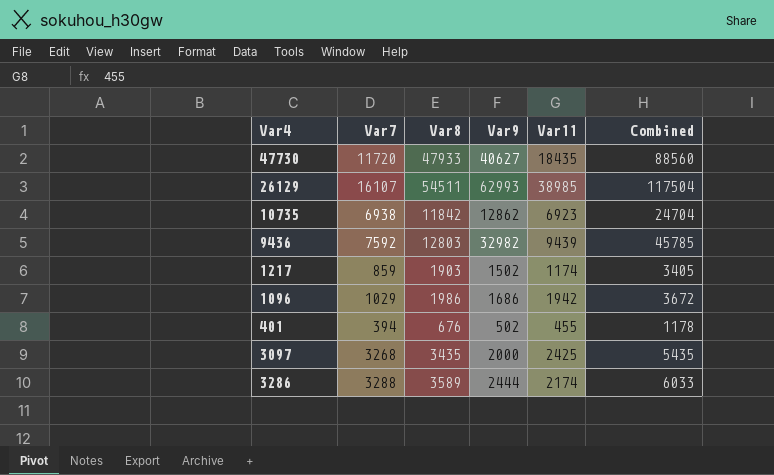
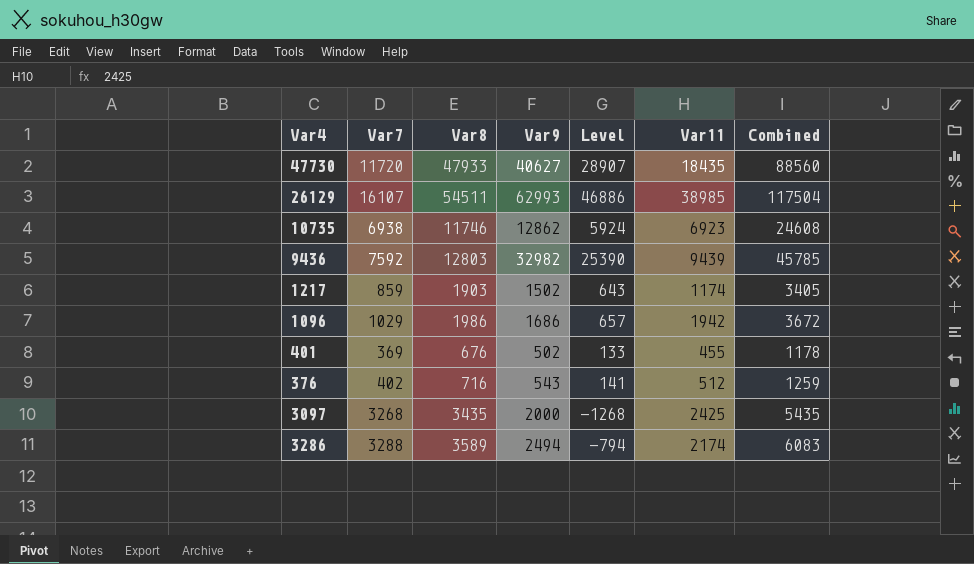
column Level | formula: none -> [Var9] - [Var7]
10735 | Var8: 11842 -> 11746
10735 | Combined: 24704 -> 24608
401 | Var7: 394 -> 369
row 376: none -> 402 | 716 | 543 | 141 | 512 | 1259
3286 | Var9: 2444 -> 2494
3286 | Combined: 6033 -> 6083

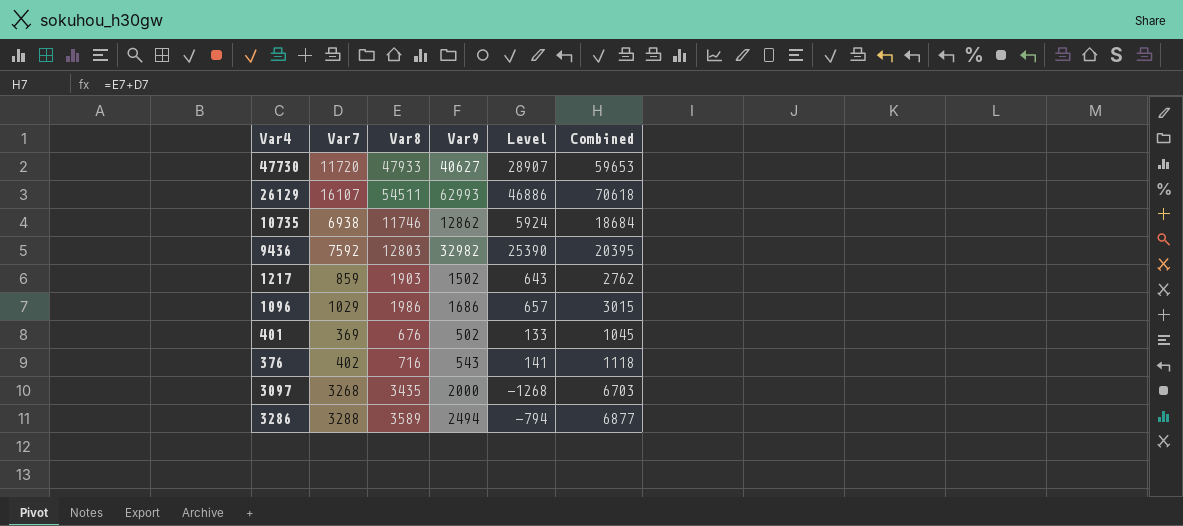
column Var11 | position: 6 -> none
column Combined | formula: [Var8] + [Var9] -> [Var7] + [Var8]

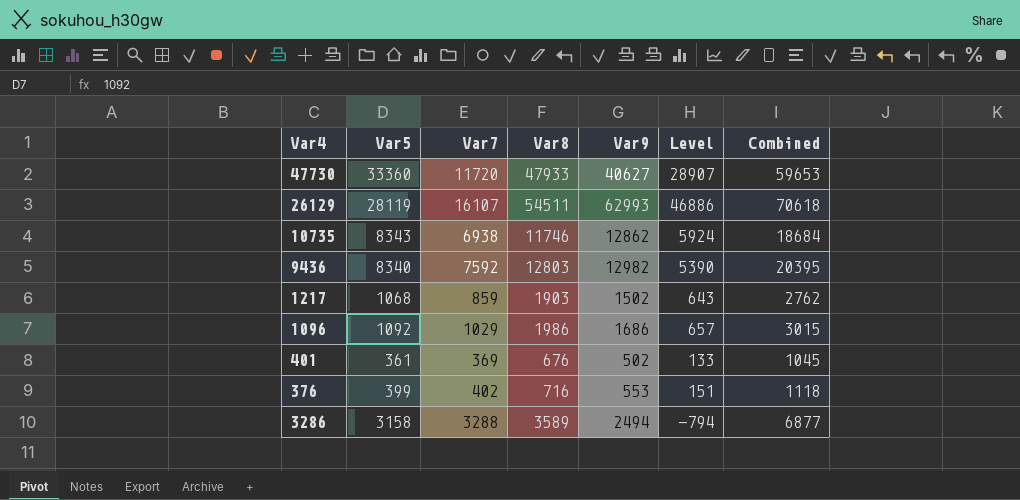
column Var5 | position: none -> 2
row 3097: 3268 | 3435 | 2000 | -1268 | 6703 -> none
9436 | Var9: 32982 -> 12982
9436 | Level: 25390 -> 5390
376 | Var9: 543 -> 553
376 | Level: 141 -> 151

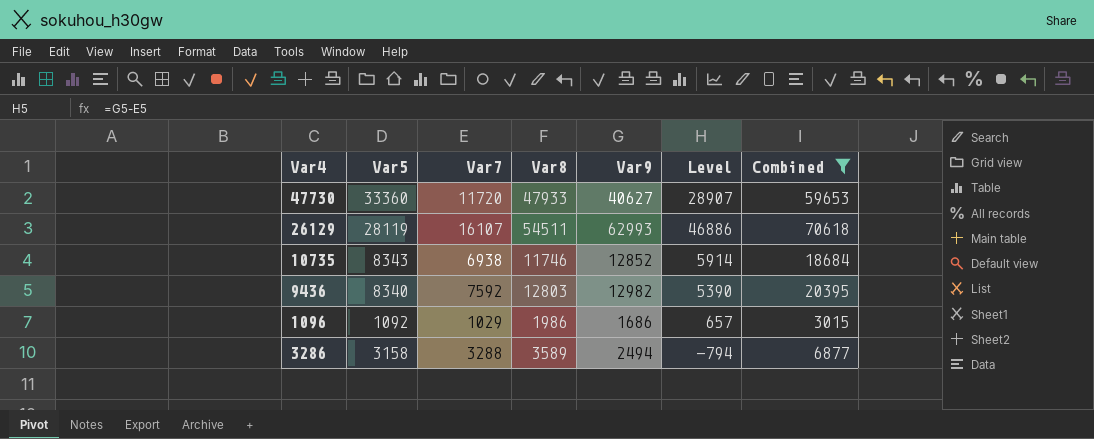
filter: none -> Combined >= 3015
10735 | Var9: 12862 -> 12852
10735 | Level: 5924 -> 5914

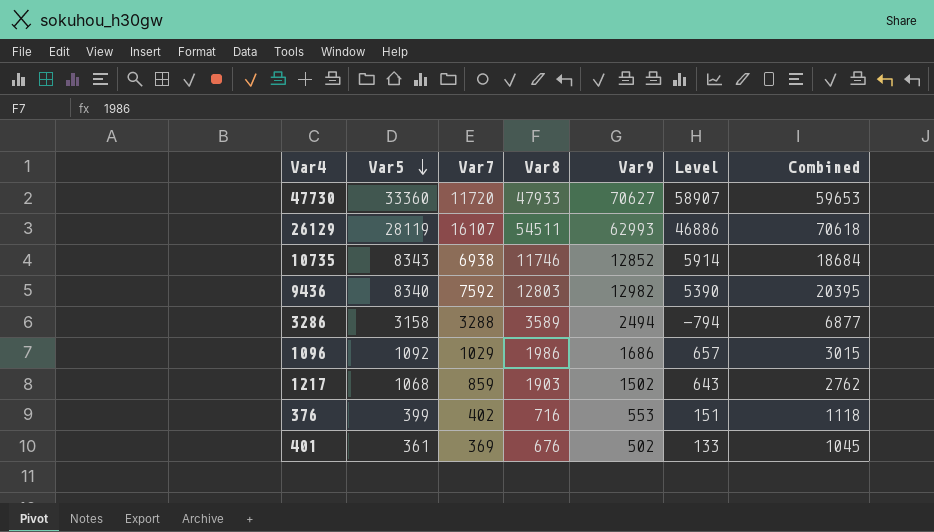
filter: Combined >= 3015 -> none
row order: none -> Var5 descending
47730 | Var9: 40627 -> 70627
47730 | Level: 28907 -> 58907

